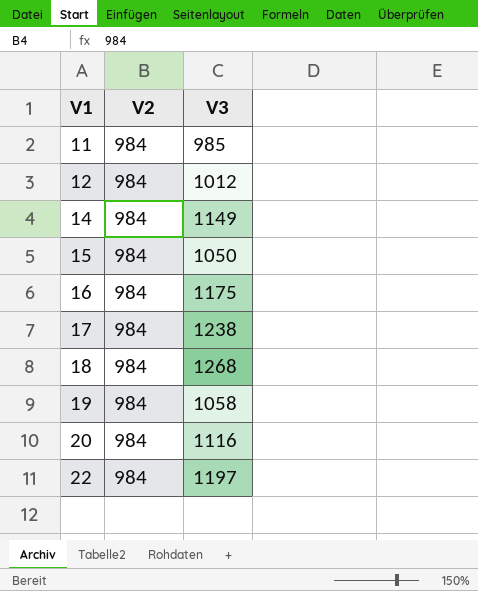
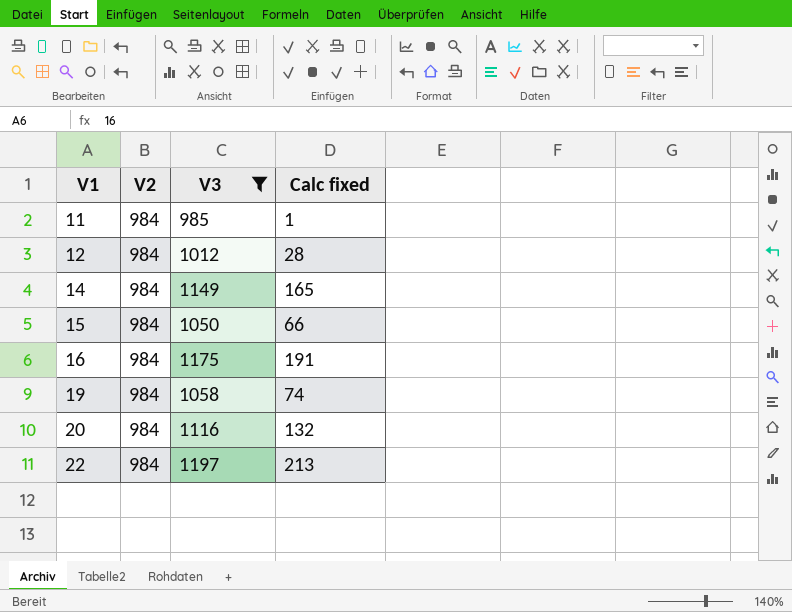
filter: none -> V3 <= 1197
column Calc fixed | formula: none -> [V3] - [V2]

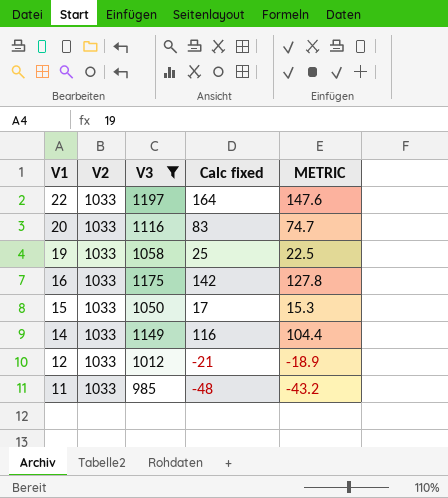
row order: V1 ascending -> V1 descending
column METRIC | formula: none -> [Calc fixed] * 0.9
22 | V2: 984 -> 1033
22 | Calc fixed: 213 -> 164
20 | V2: 984 -> 1033
20 | Calc fixed: 132 -> 83
19 | V2: 984 -> 1033
19 | Calc fixed: 74 -> 25
16 | V2: 984 -> 1033
16 | Calc fixed: 191 -> 142
15 | V2: 984 -> 1033
15 | Calc fixed: 66 -> 17
14 | V2: 984 -> 1033
14 | Calc fixed: 165 -> 116
12 | V2: 984 -> 1033
12 | Calc fixed: 28 -> -21
11 | V2: 984 -> 1033
11 | Calc fixed: 1 -> -48

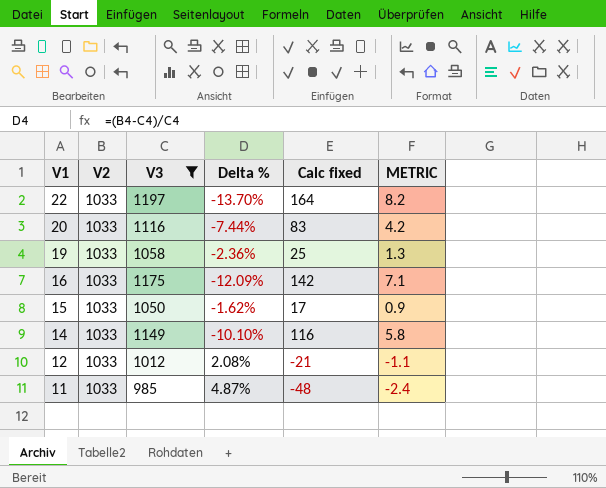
column Delta % | formula: none -> ([V2] - [V3]) / [V3]
column METRIC | formula: [Calc fixed] * 0.9 -> [Calc fixed] * 0.05

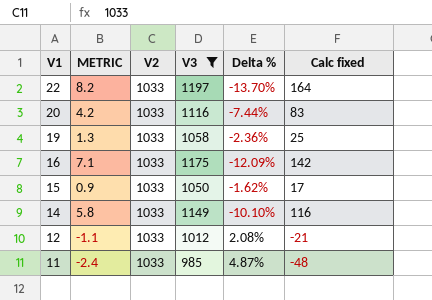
column METRIC | position: 6 -> 2

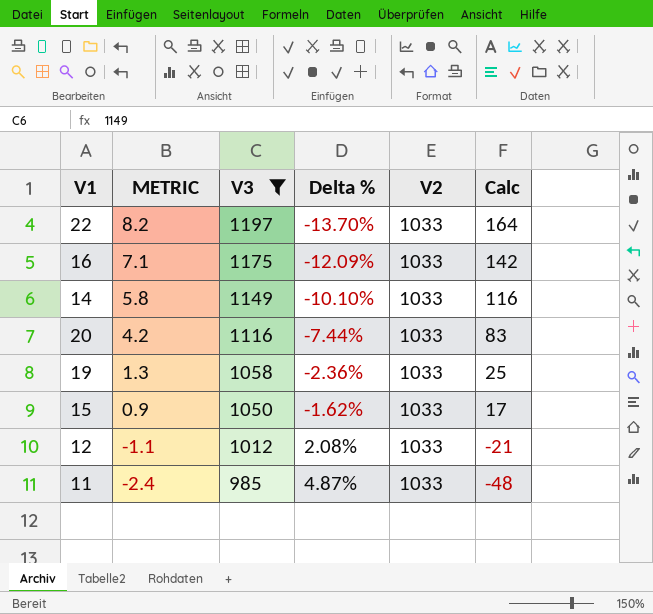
row order: V1 descending -> METRIC descending
column V2 | position: 3 -> 5
column name: Calc fixed -> Calc

